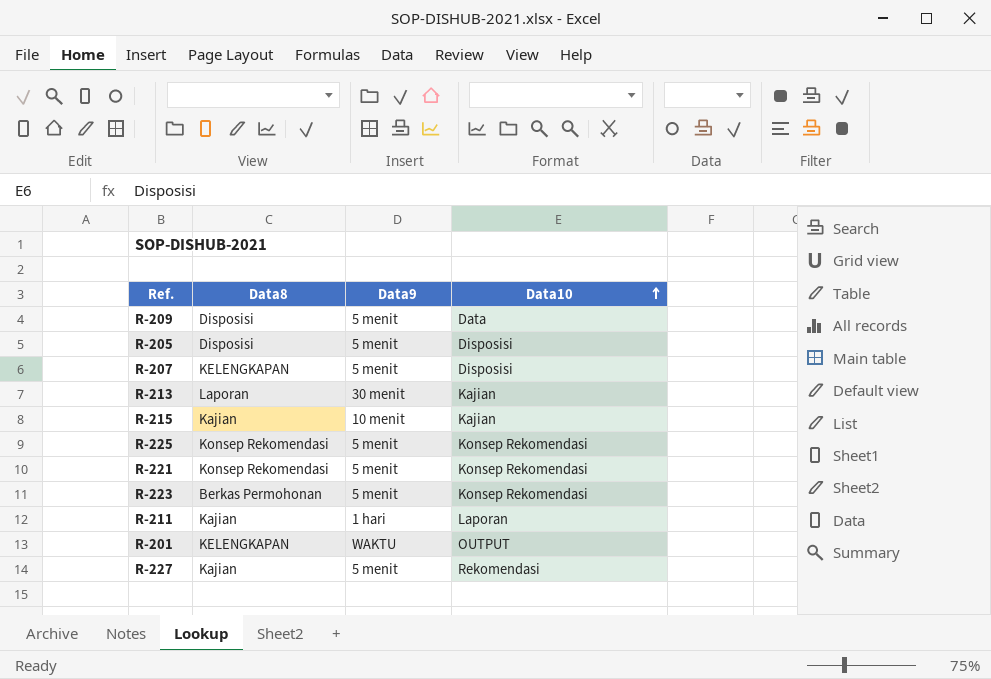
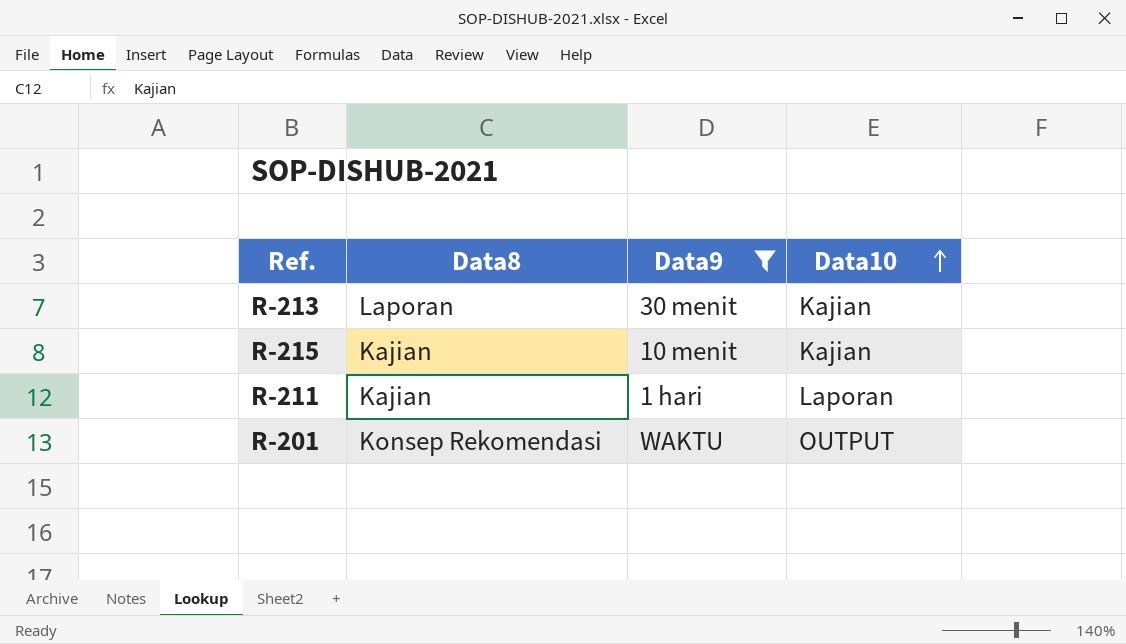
filter: none -> Data9 != 5 menit
R-201 | Data8: KELENGKAPAN -> Konsep Rekomendasi

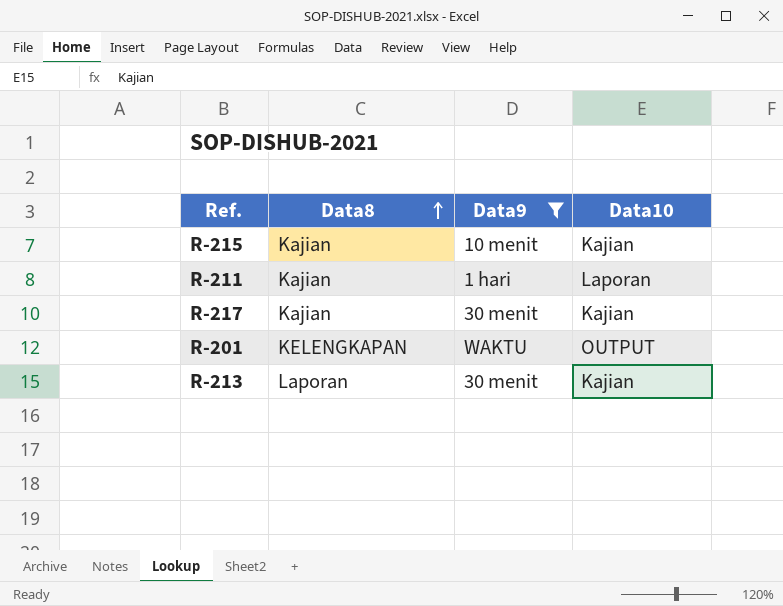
row order: Data10 ascending -> Data8 ascending
row R-217: none -> Kajian | 30 menit | Kajian
R-201 | Data8: Konsep Rekomendasi -> KELENGKAPAN

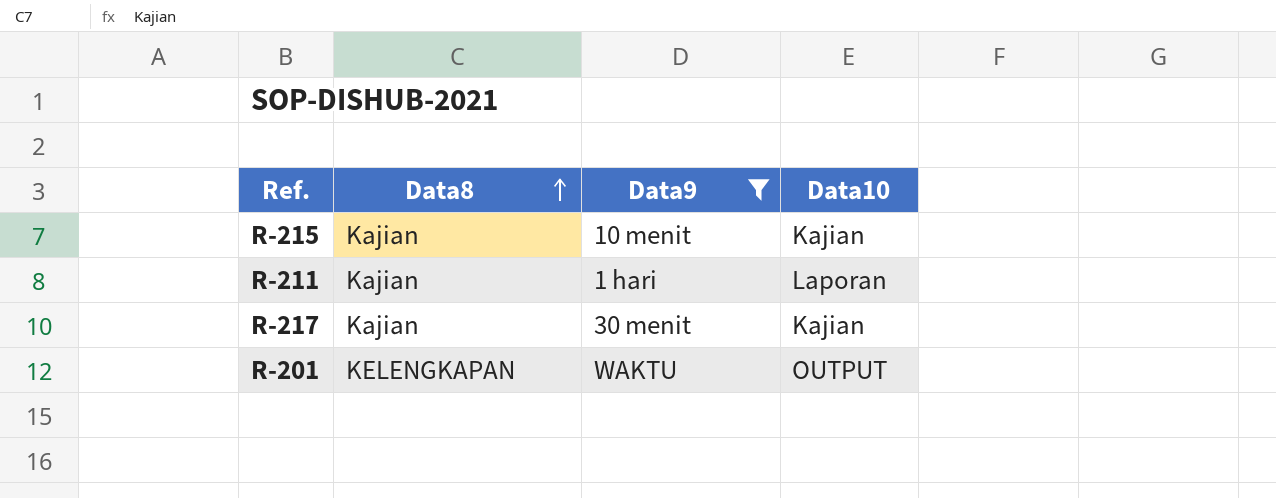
row R-213: Laporan | 30 menit | Kajian -> none

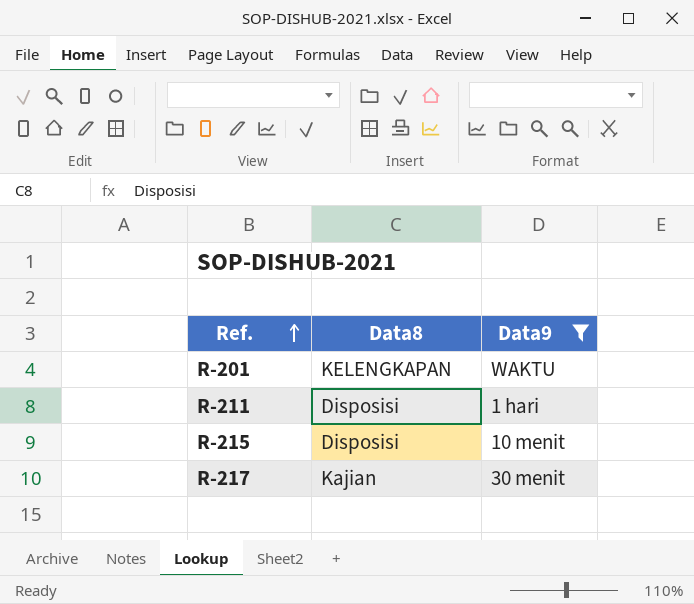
row order: Data8 ascending -> Ref. ascending
column Data10 | position: 4 -> none
R-211 | Data8: Kajian -> Disposisi
R-215 | Data8: Kajian -> Disposisi

